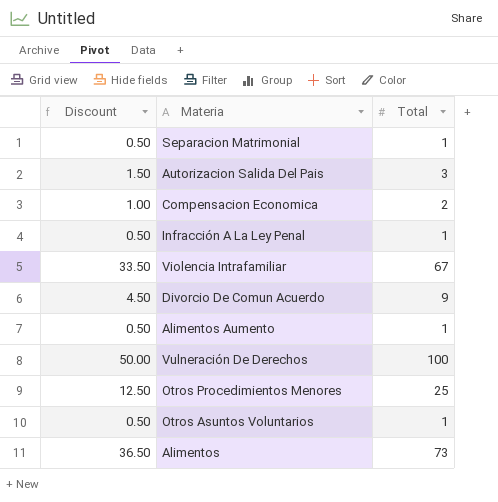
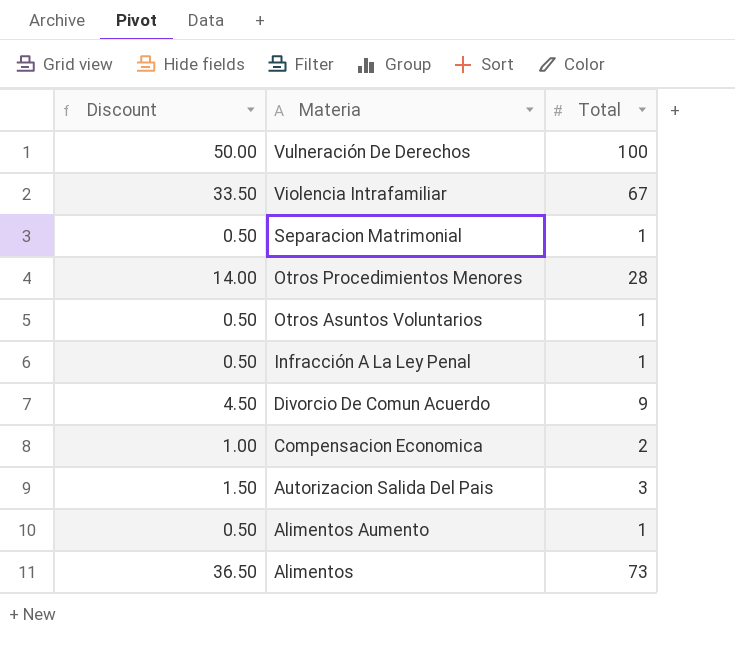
row order: none -> Materia descending
Otros Procedimientos Menores | Discount: 12.50 -> 14.00
Otros Procedimientos Menores | Total: 25 -> 28

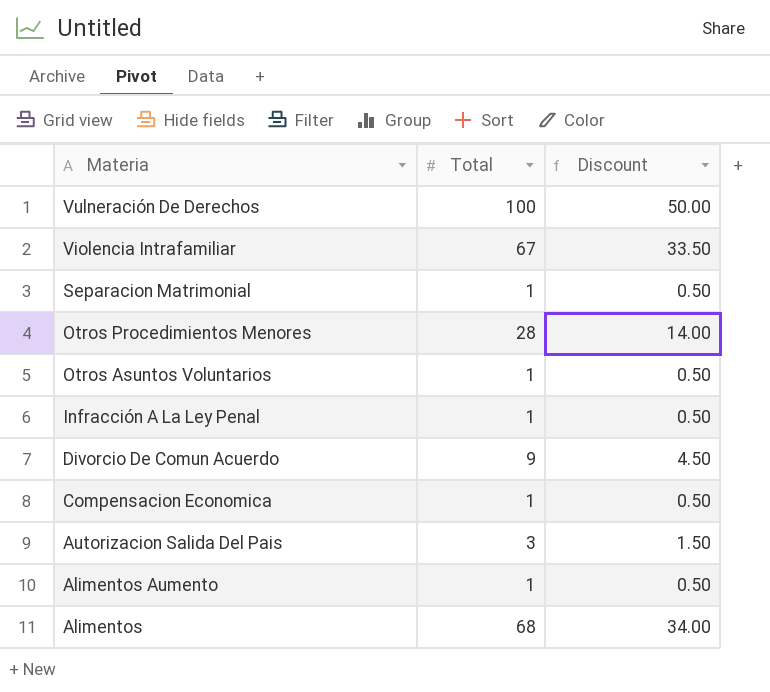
column Discount | position: 1 -> 3
Compensacion Economica | Total: 2 -> 1
Compensacion Economica | Discount: 1.00 -> 0.50
Alimentos | Total: 73 -> 68
Alimentos | Discount: 36.50 -> 34.00

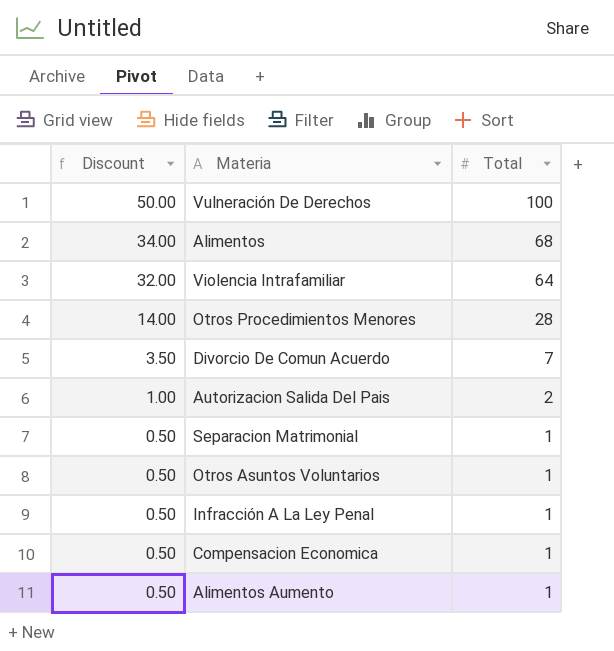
row order: Materia descending -> Discount descending
column Discount | position: 3 -> 1
Violencia Intrafamiliar | Discount: 33.50 -> 32.00
Violencia Intrafamiliar | Total: 67 -> 64
Divorcio De Comun Acuerdo | Discount: 4.50 -> 3.50
Divorcio De Comun Acuerdo | Total: 9 -> 7
Autorizacion Salida Del Pais | Discount: 1.50 -> 1.00
Autorizacion Salida Del Pais | Total: 3 -> 2

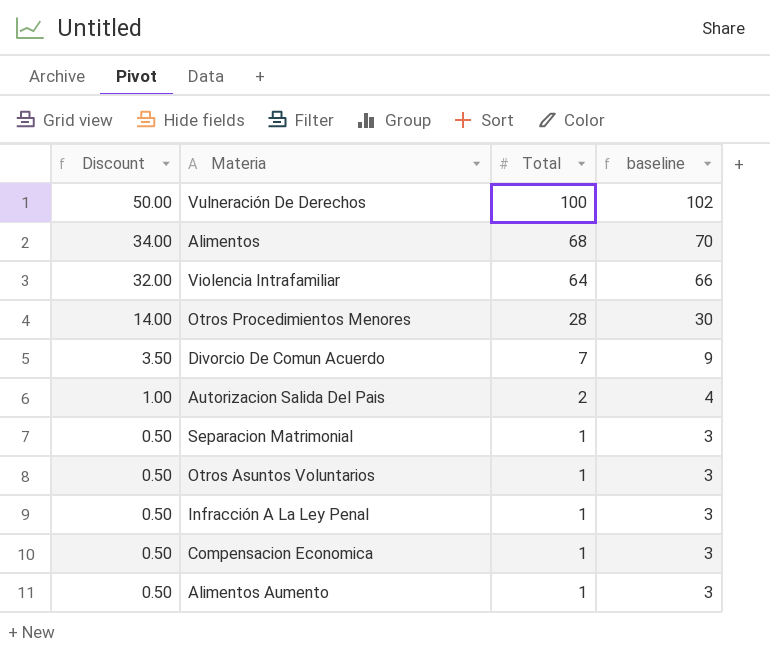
column baseline | formula: none -> [Total] + 2

